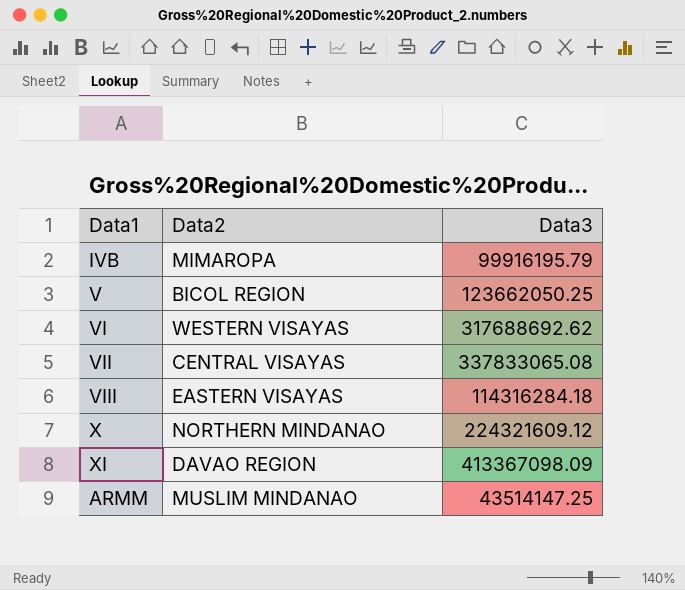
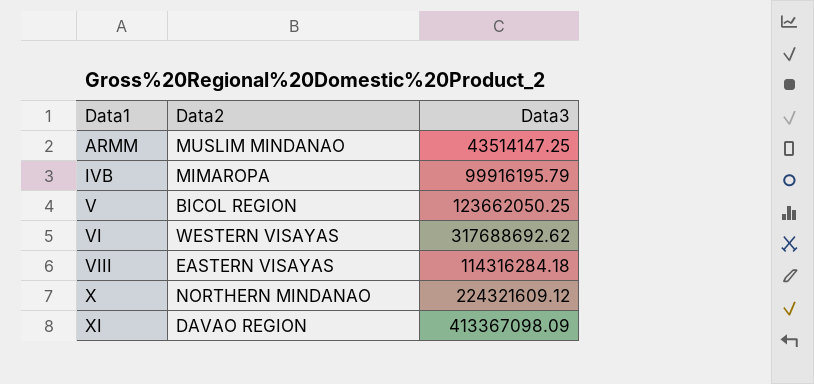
row order: none -> Data1 ascending
row VII: CENTRAL VISAYAS | 337833065.08 -> none

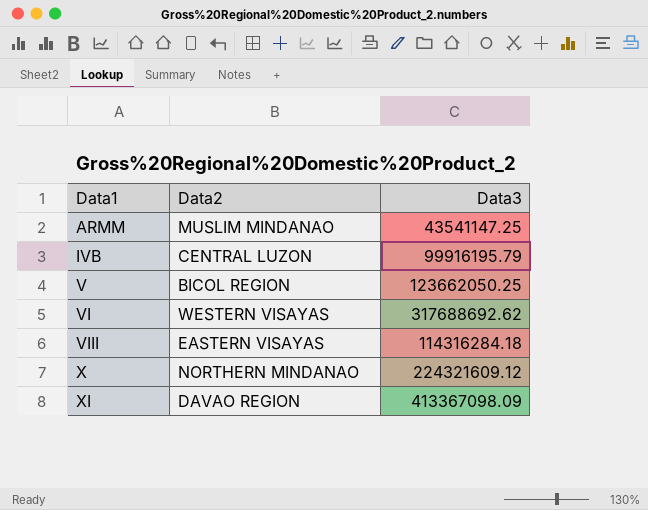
ARMM | Data3: 43514147.25 -> 43541147.25
IVB | Data2: MIMAROPA -> CENTRAL LUZON

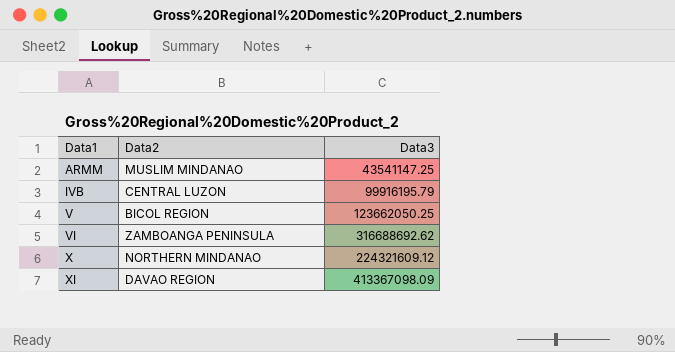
row VIII: EASTERN VISAYAS | 114316284.18 -> none
VI | Data2: WESTERN VISAYAS -> ZAMBOANGA PENINSULA
VI | Data3: 317688692.62 -> 316688692.62

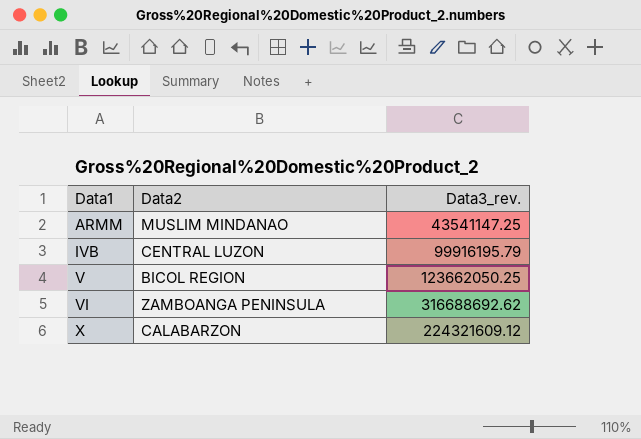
column name: Data3 -> Data3_rev.
row XI: DAVAO REGION | 413367098.09 -> none
X | Data2: NORTHERN MINDANAO -> CALABARZON

